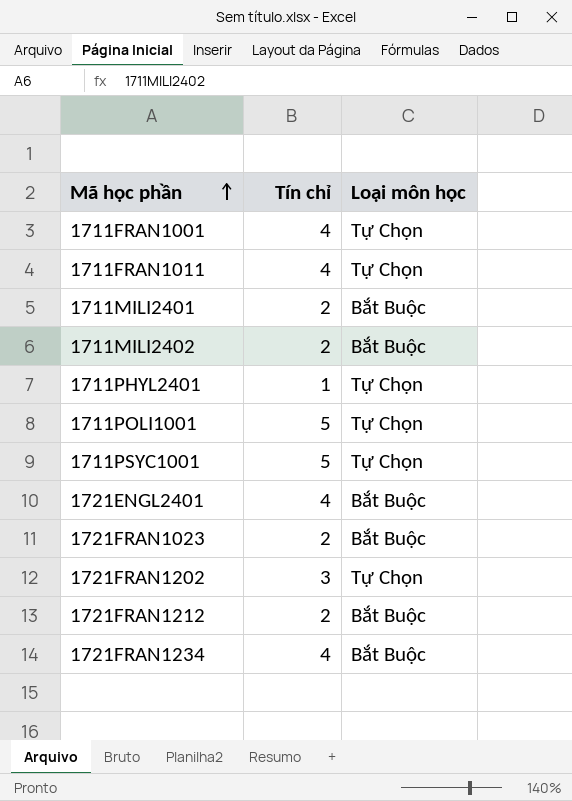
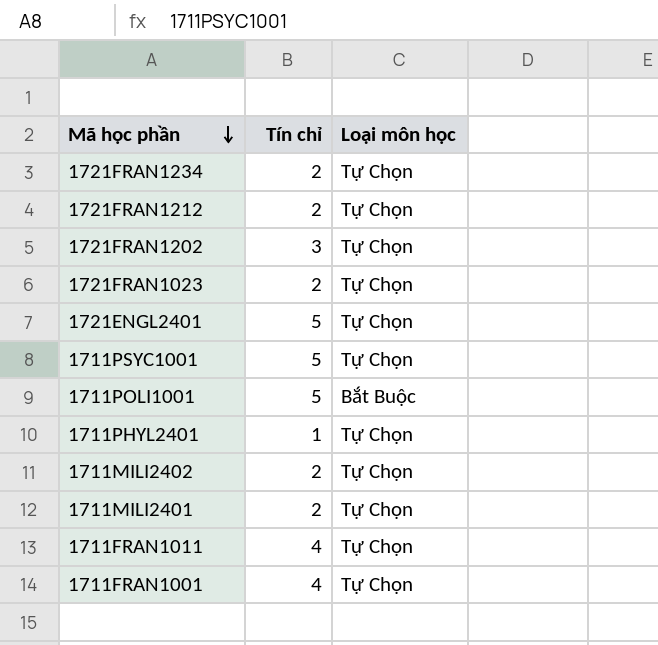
row order: Mã học phần ascending -> Mã học phần descending
1721FRAN1234 | Tín chỉ: 4 -> 2
1721FRAN1234 | Loại môn học: Bắt Buộc -> Tự Chọn
1721FRAN1212 | Loại môn học: Bắt Buộc -> Tự Chọn
1721FRAN1023 | Loại môn học: Bắt Buộc -> Tự Chọn
1721ENGL2401 | Tín chỉ: 4 -> 5
1721ENGL2401 | Loại môn học: Bắt Buộc -> Tự Chọn
1711POLI1001 | Loại môn học: Tự Chọn -> Bắt Buộc
1711MILI2402 | Loại môn học: Bắt Buộc -> Tự Chọn
1711MILI2401 | Loại môn học: Bắt Buộc -> Tự Chọn

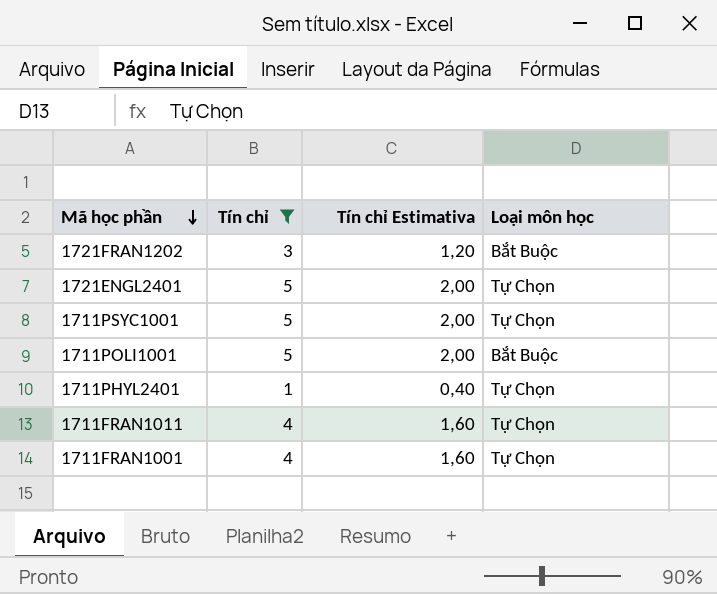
filter: none -> Tín chỉ != 2
column Tín chỉ Estimativa | formula: none -> [Tín chỉ] * 0,4
1721FRAN1202 | Loại môn học: Tự Chọn -> Bắt Buộc

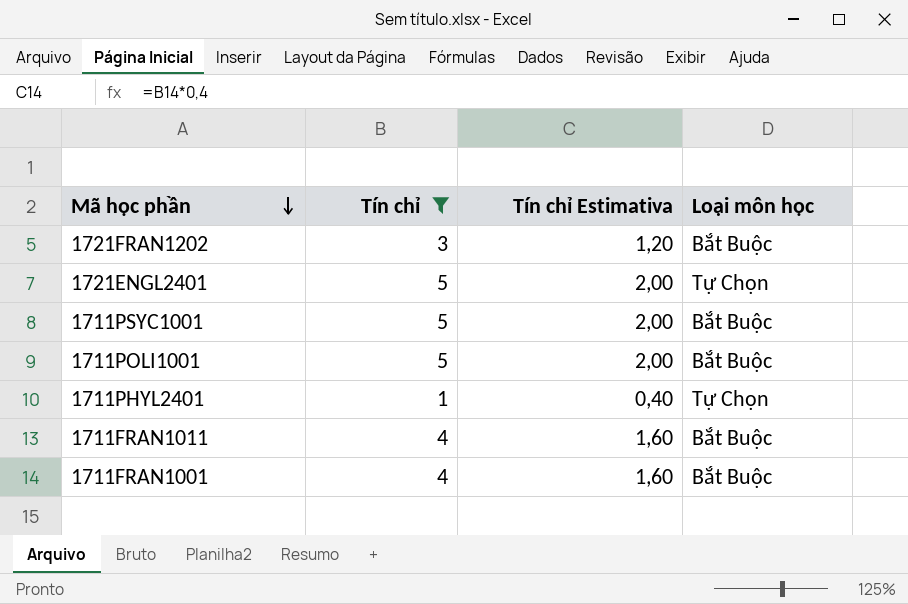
1711PSYC1001 | Loại môn học: Tự Chọn -> Bắt Buộc
1711FRAN1011 | Loại môn học: Tự Chọn -> Bắt Buộc
1711FRAN1001 | Loại môn học: Tự Chọn -> Bắt Buộc

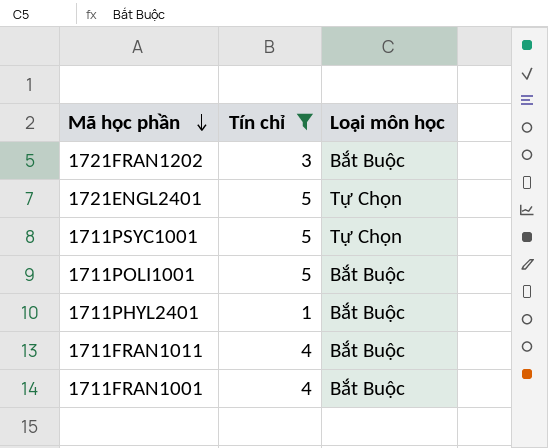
column Tín chỉ Estimativa | formula: [Tín chỉ] * 0,4 -> none
1711PSYC1001 | Loại môn học: Bắt Buộc -> Tự Chọn
1711PHYL2401 | Loại môn học: Tự Chọn -> Bắt Buộc

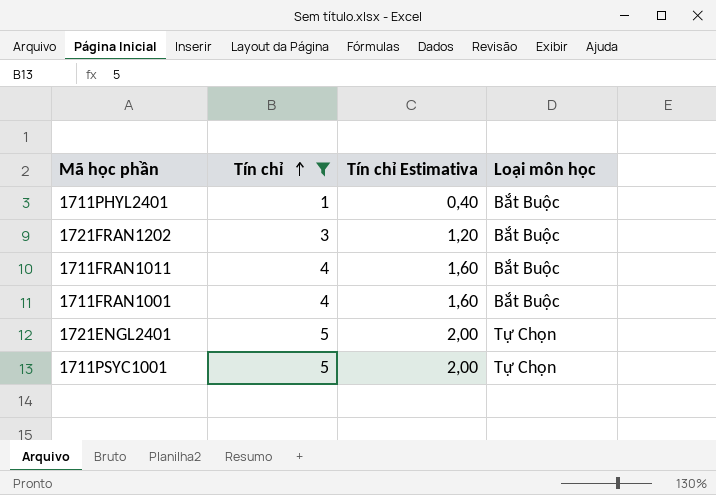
row order: Mã học phần descending -> Tín chỉ ascending
column Tín chỉ Estimativa | formula: none -> [Tín chỉ] * 0,4
row 1711POLI1001: 5 | Bắt Buộc -> none

